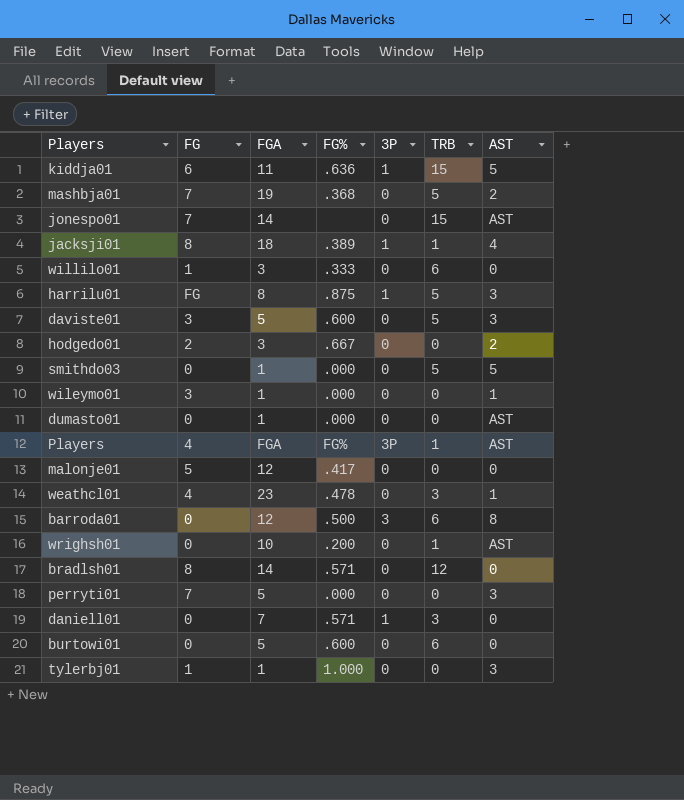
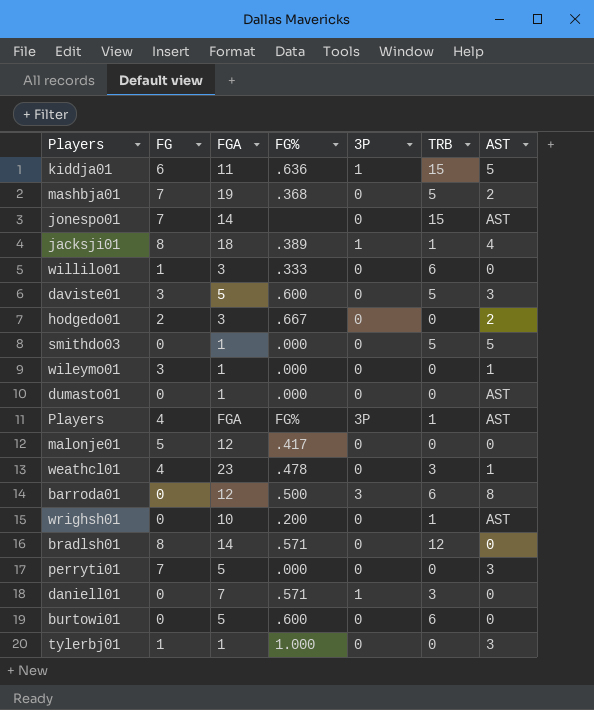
row harrilu01: FG | 8 | .875 | 1 | 5 | 3 -> none

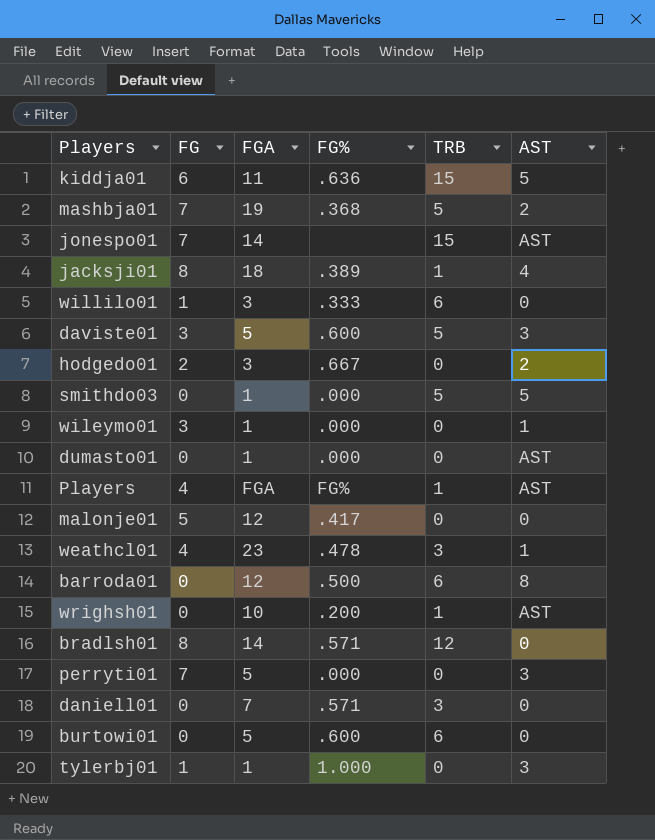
column 3P | position: 5 -> none

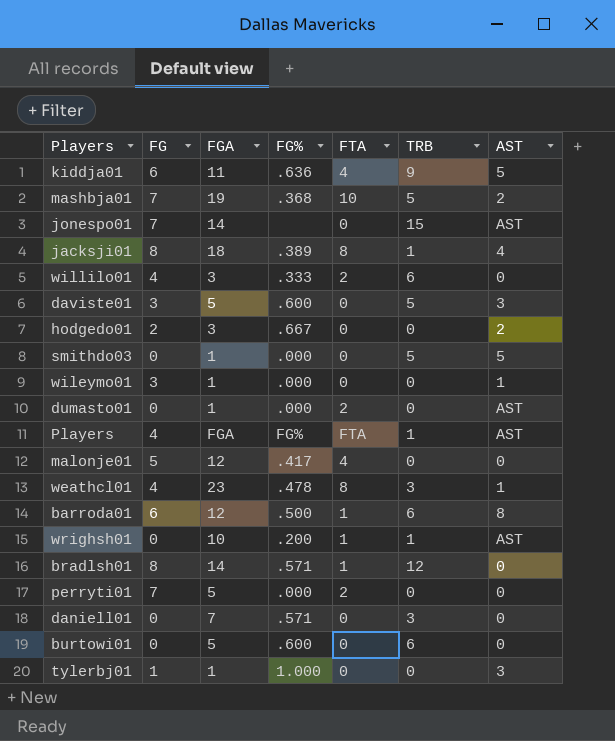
column FTA | position: none -> 5
kiddja01 | TRB: 15 -> 9
willilo01 | FG: 1 -> 4
barroda01 | FG: 0 -> 6
perryti01 | AST: 3 -> 0

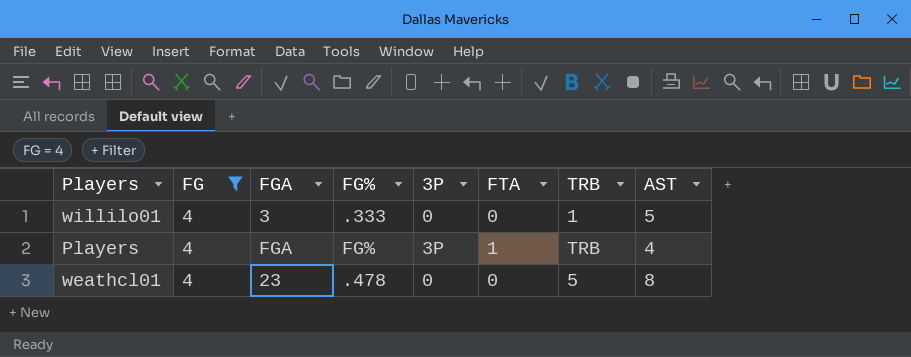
filter: none -> FG = 4
column 3P | position: none -> 5
willilo01 | FTA: 2 -> 0
willilo01 | TRB: 6 -> 1
willilo01 | AST: 0 -> 5
Players | FTA: FTA -> 1
Players | TRB: 1 -> TRB
Players | AST: AST -> 4
weathcl01 | FTA: 8 -> 0
weathcl01 | TRB: 3 -> 5
weathcl01 | AST: 1 -> 8

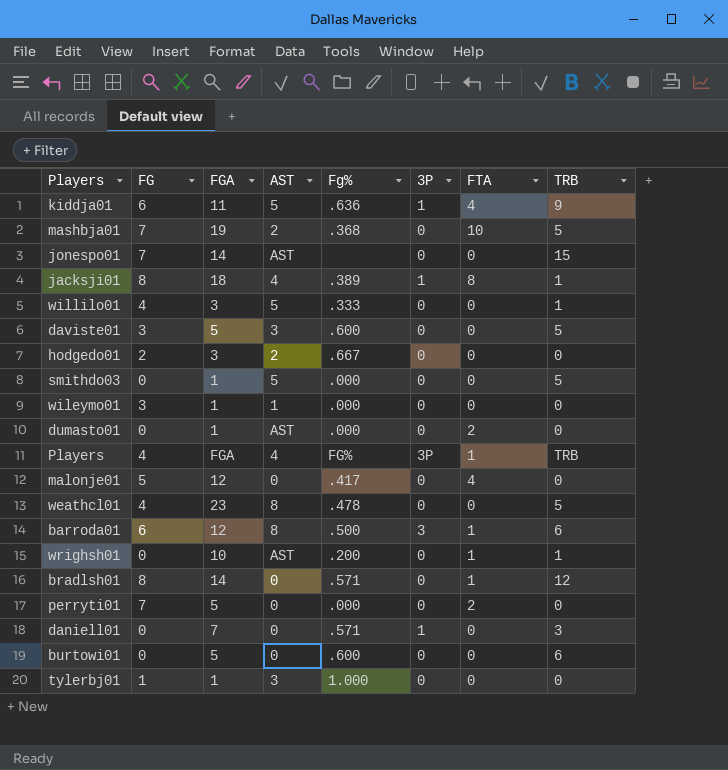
filter: FG = 4 -> none
column AST | position: 8 -> 4
column name: FG% -> Fg%

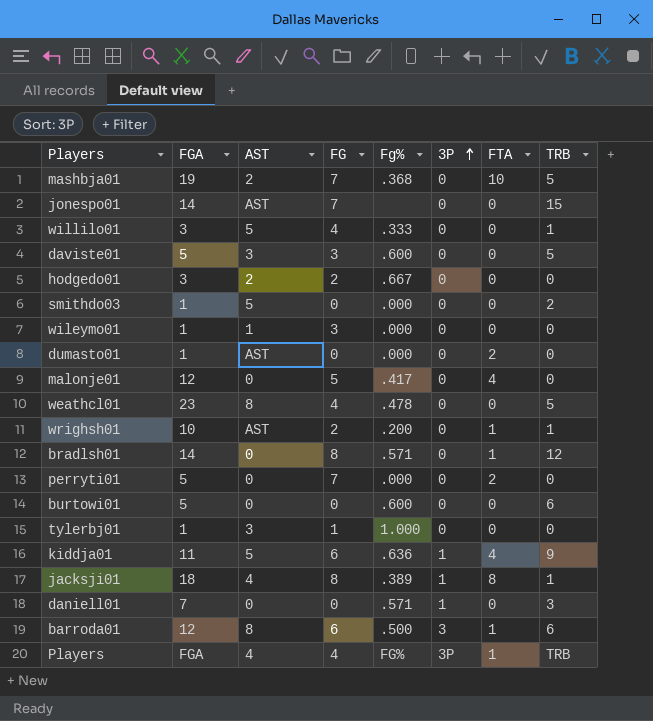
row order: none -> 3P ascending
column FG | position: 2 -> 4
smithdo03 | TRB: 5 -> 2
wrighsh01 | FG: 0 -> 2

